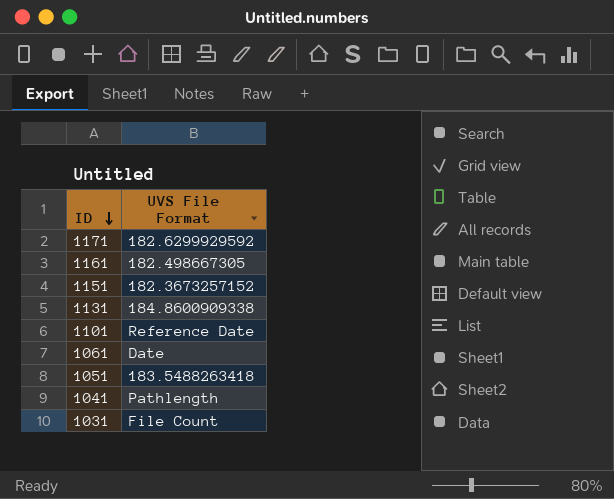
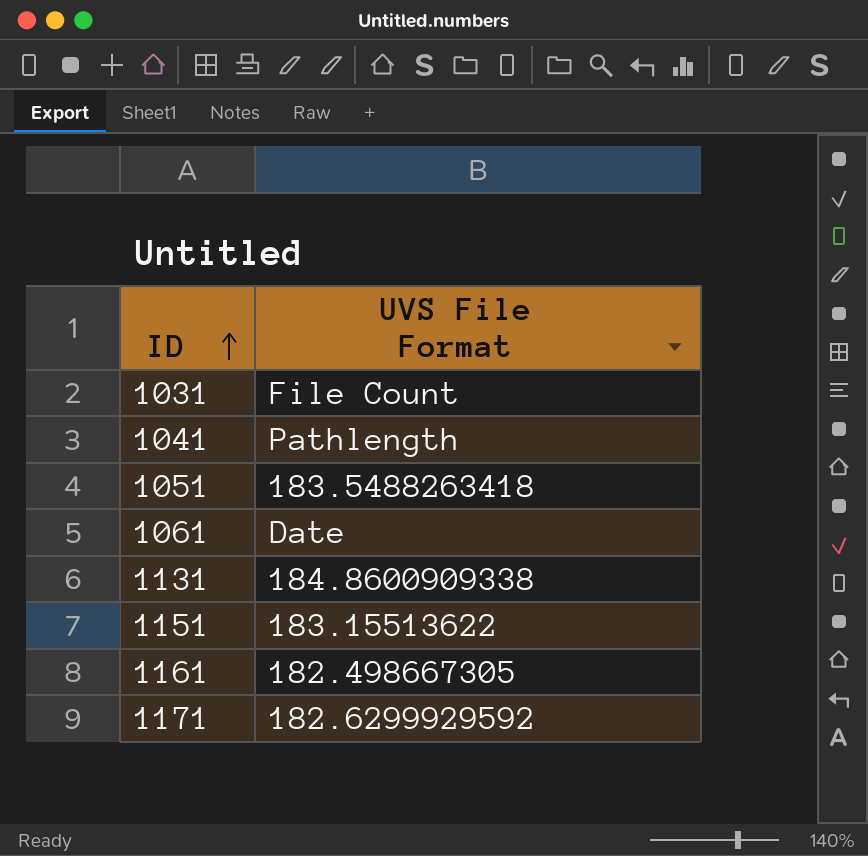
row order: ID descending -> ID ascending
row 1101: Reference Date -> none
1151 | UVS File Format: 182.3673257152 -> 183.15513622

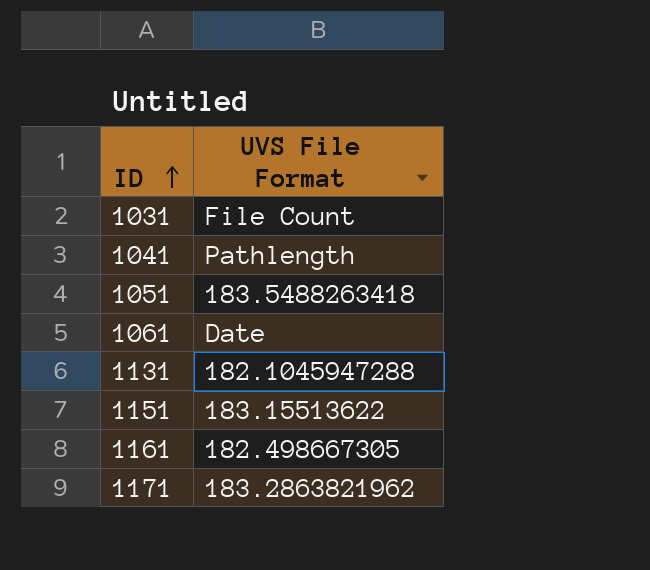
1131 | UVS File Format: 184.8600909338 -> 182.1045947288
1171 | UVS File Format: 182.6299929592 -> 183.2863821962

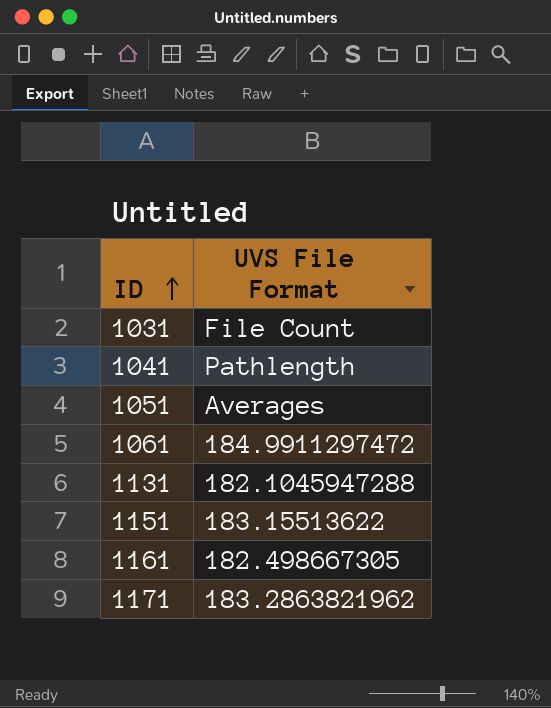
1051 | UVS File Format: 183.5488263418 -> Averages
1061 | UVS File Format: Date -> 184.9911297472

